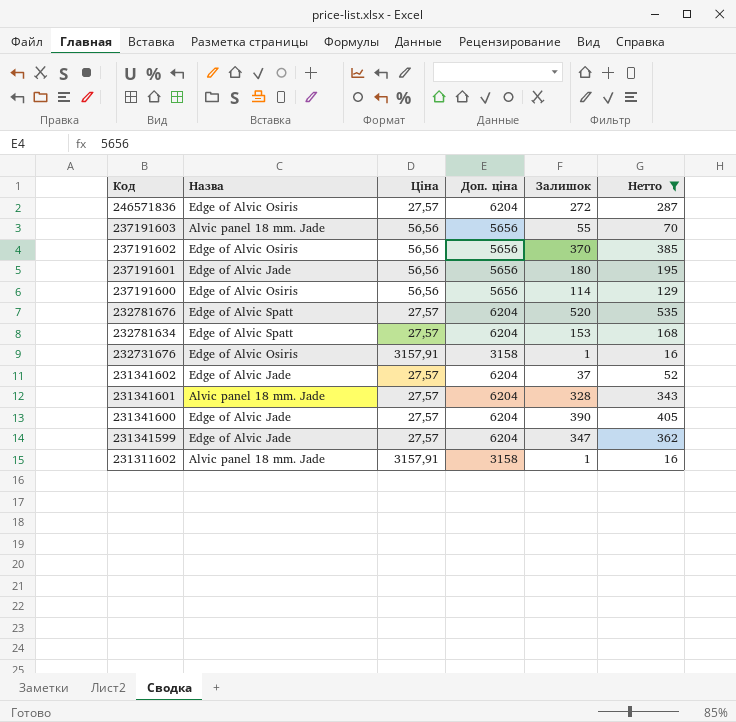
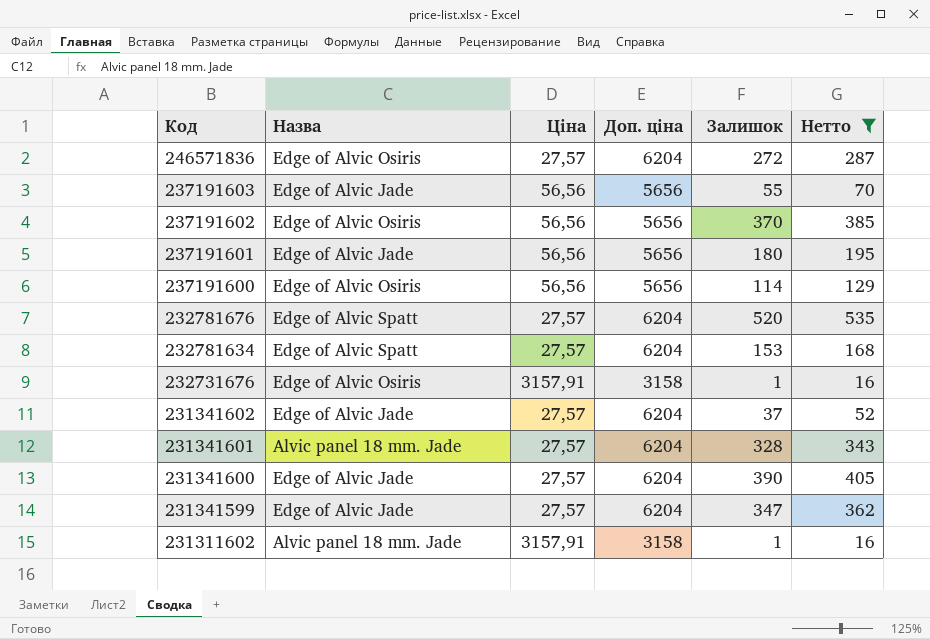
237191603 | Назва: Alvic panel 18 mm. Jade -> Edge of Alvic Jade

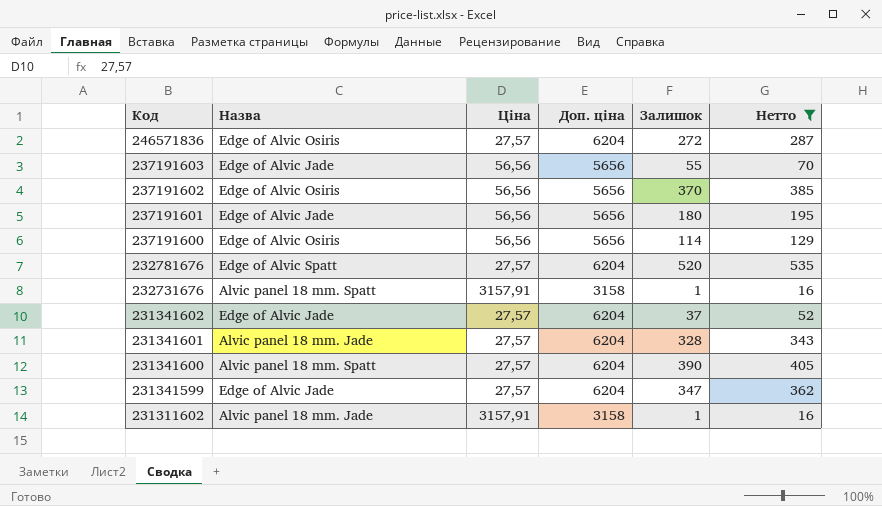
row 232781634: Edge of Alvic Spatt | 27,57 | 6204 | 153 | 168 -> none
232731676 | Назва: Edge of Alvic Osiris -> Alvic panel 18 mm. Spatt
231341600 | Назва: Edge of Alvic Jade -> Alvic panel 18 mm. Spatt

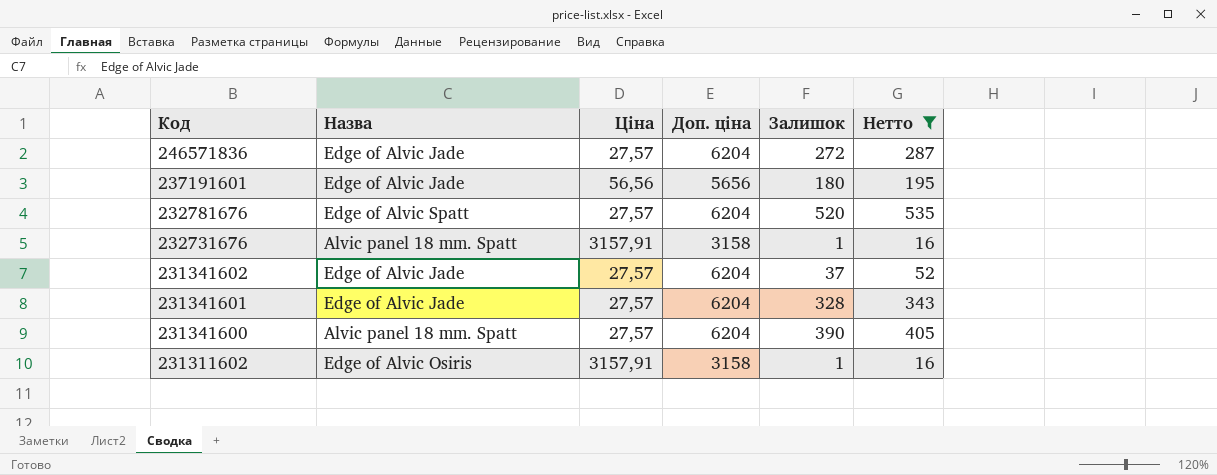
row 237191603: Edge of Alvic Jade | 56,56 | 5656 | 55 | 70 -> none
row 237191602: Edge of Alvic Osiris | 56,56 | 5656 | 370 | 385 -> none
row 237191600: Edge of Alvic Osiris | 56,56 | 5656 | 114 | 129 -> none
row 231341599: Edge of Alvic Jade | 27,57 | 6204 | 347 | 362 -> none
246571836 | Назва: Edge of Alvic Osiris -> Edge of Alvic Jade
231341601 | Назва: Alvic panel 18 mm. Jade -> Edge of Alvic Jade
231311602 | Назва: Alvic panel 18 mm. Jade -> Edge of Alvic Osiris

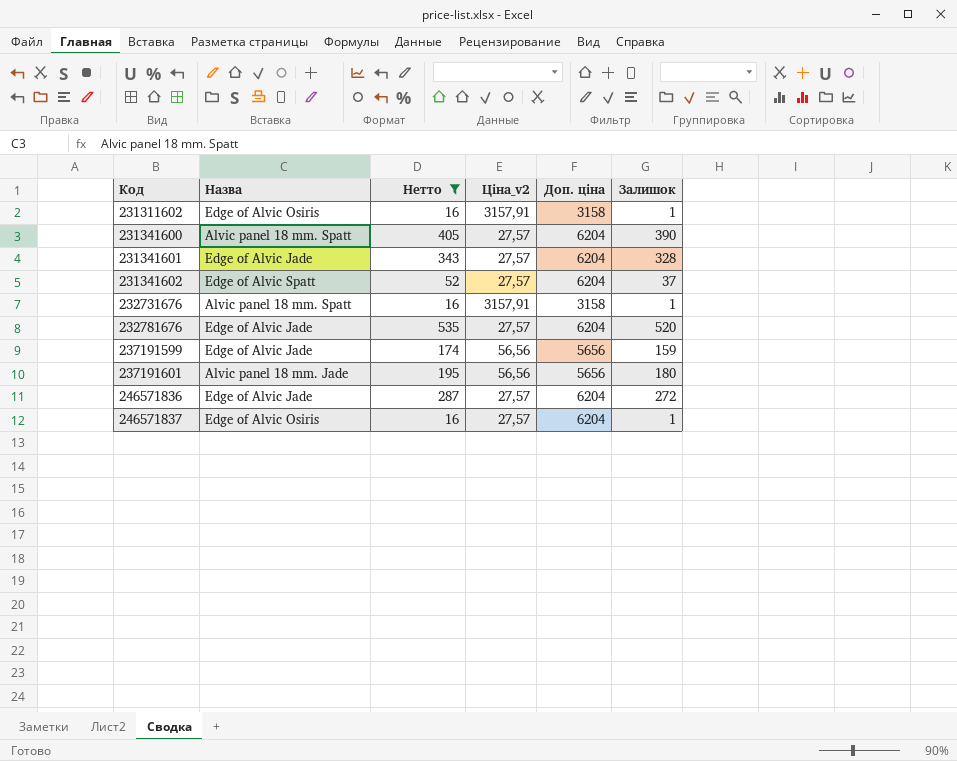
row order: Код descending -> Код ascending
column Нетто | position: 6 -> 3
column name: Ціна -> Ціна_v2
231341602 | Назва: Edge of Alvic Jade -> Edge of Alvic Spatt
232781676 | Назва: Edge of Alvic Spatt -> Edge of Alvic Jade
row 237191599: none -> Edge of Alvic Jade | 174 | 56,56 | 5656 | 159
237191601 | Назва: Edge of Alvic Jade -> Alvic panel 18 mm. Jade
row 246571837: none -> Edge of Alvic Osiris | 16 | 27,57 | 6204 | 1

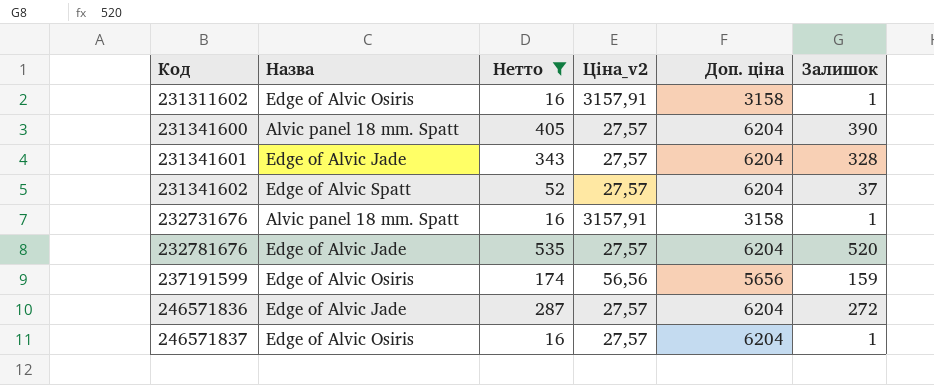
row 237191601: Alvic panel 18 mm. Jade | 195 | 56,56 | 5656 | 180 -> none
237191599 | Назва: Edge of Alvic Jade -> Edge of Alvic Osiris

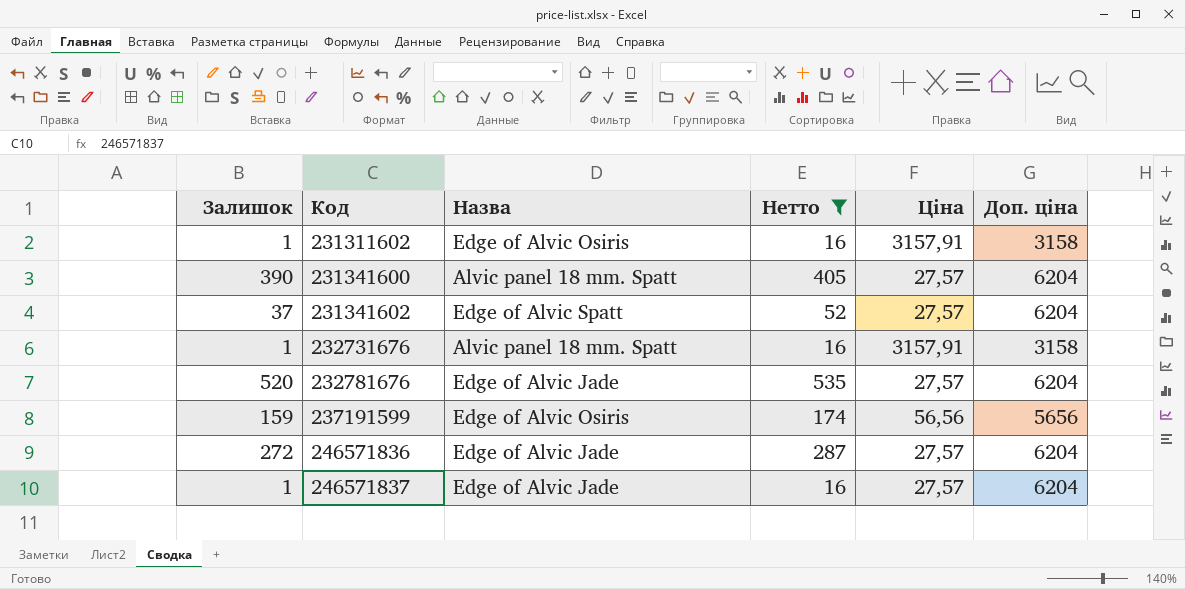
column Залишок | position: 6 -> 1
column name: Ціна_v2 -> Ціна
row 231341601: Edge of Alvic Jade | 343 | 27,57 | 6204 | 328 -> none
246571837 | Назва: Edge of Alvic Osiris -> Edge of Alvic Jade

